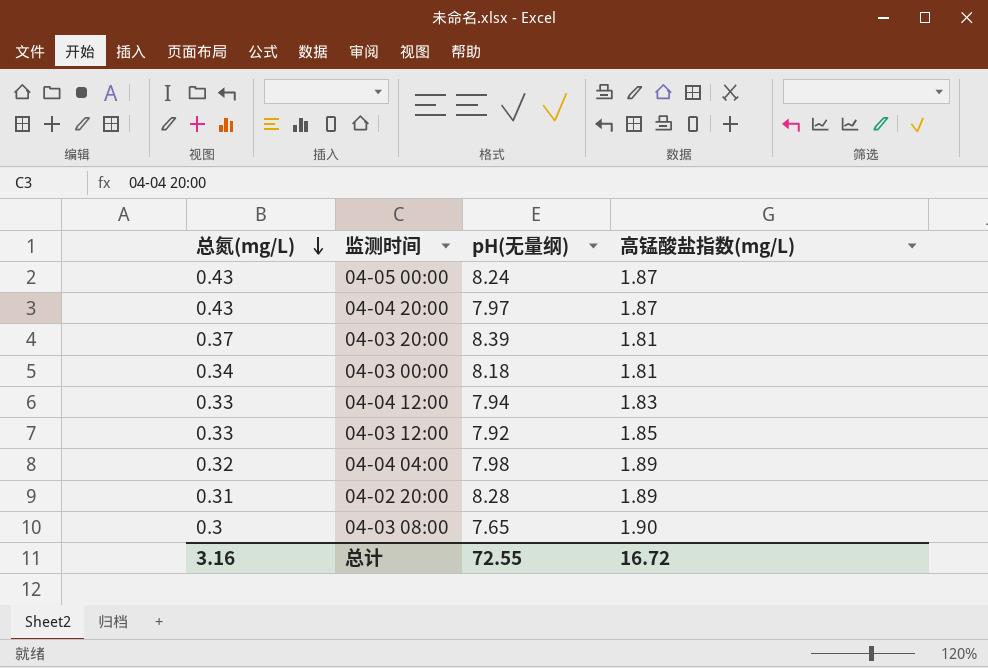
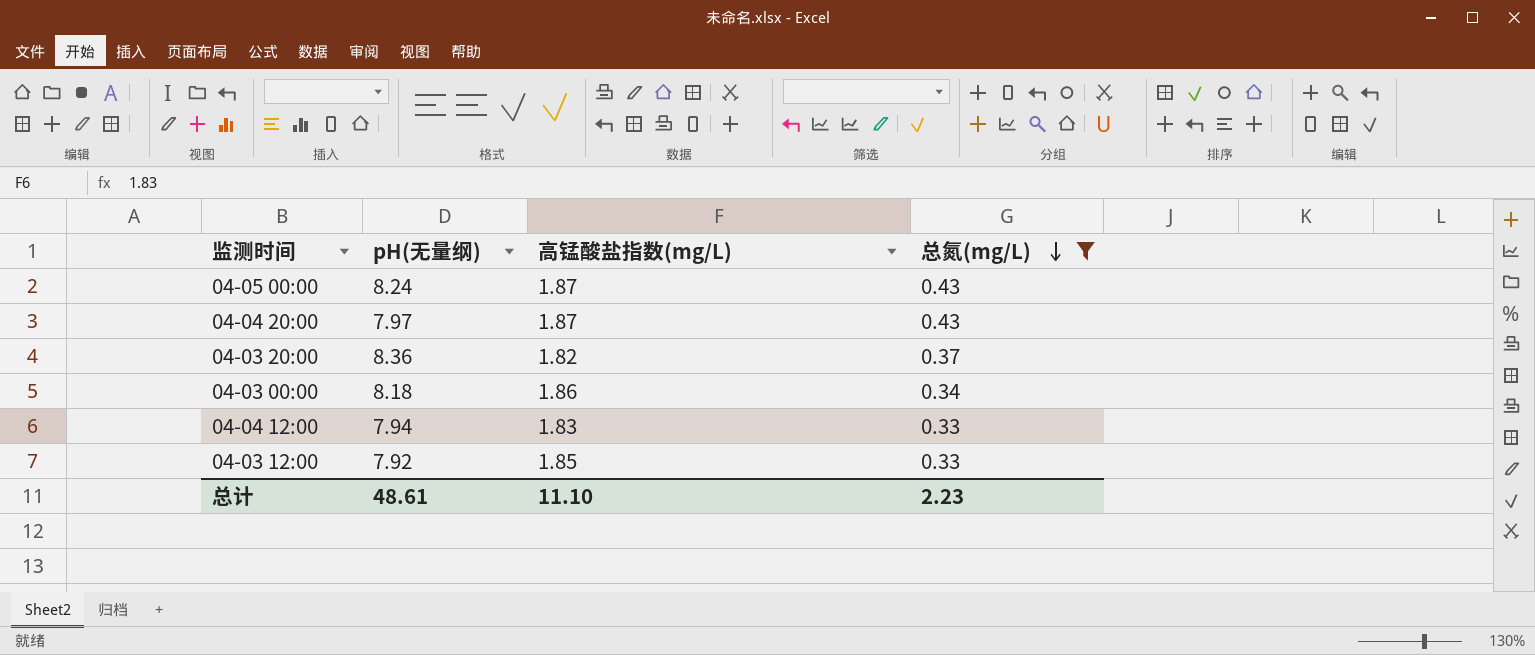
filter: none -> 总氮(mg/L) >= 0.33
column 总氮(mg/L) | position: 1 -> 4
04-03 20:00 | pH(无量纲): 8.39 -> 8.36
04-03 20:00 | 高锰酸盐指数(mg/L): 1.81 -> 1.82
04-03 00:00 | 高锰酸盐指数(mg/L): 1.81 -> 1.86
总计 | pH(无量纲): 72.55 -> 48.61
总计 | 高锰酸盐指数(mg/L): 16.72 -> 11.10
总计 | 总氮(mg/L): 3.16 -> 2.23

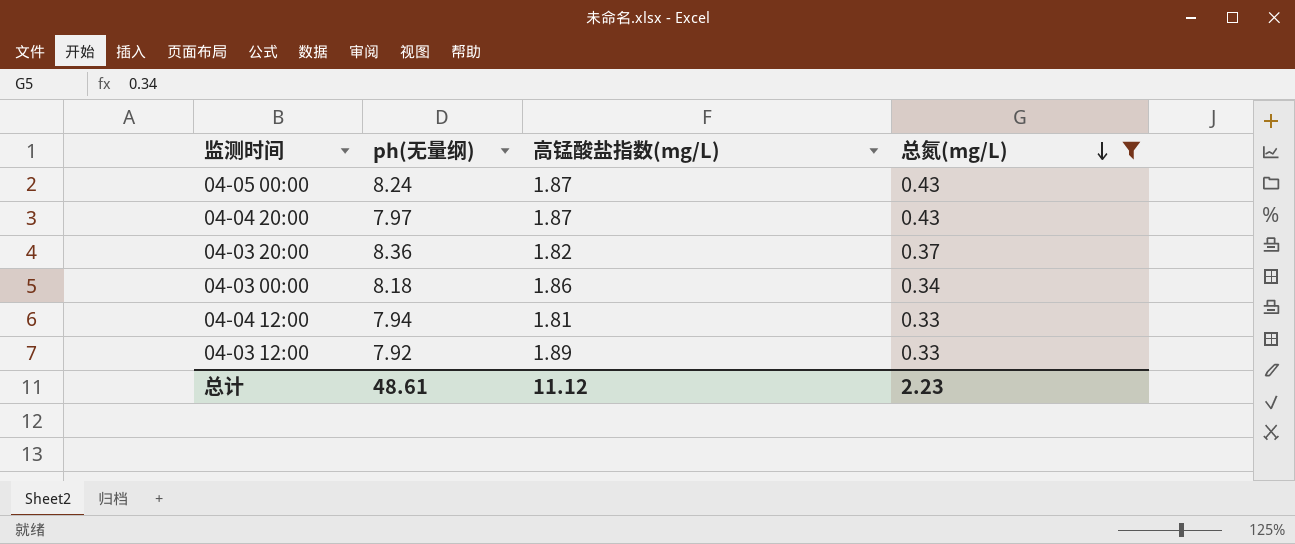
column name: pH(无量纲) -> ph(无量纲)
04-04 12:00 | 高锰酸盐指数(mg/L): 1.83 -> 1.81
04-03 12:00 | 高锰酸盐指数(mg/L): 1.85 -> 1.89
总计 | 高锰酸盐指数(mg/L): 11.10 -> 11.12

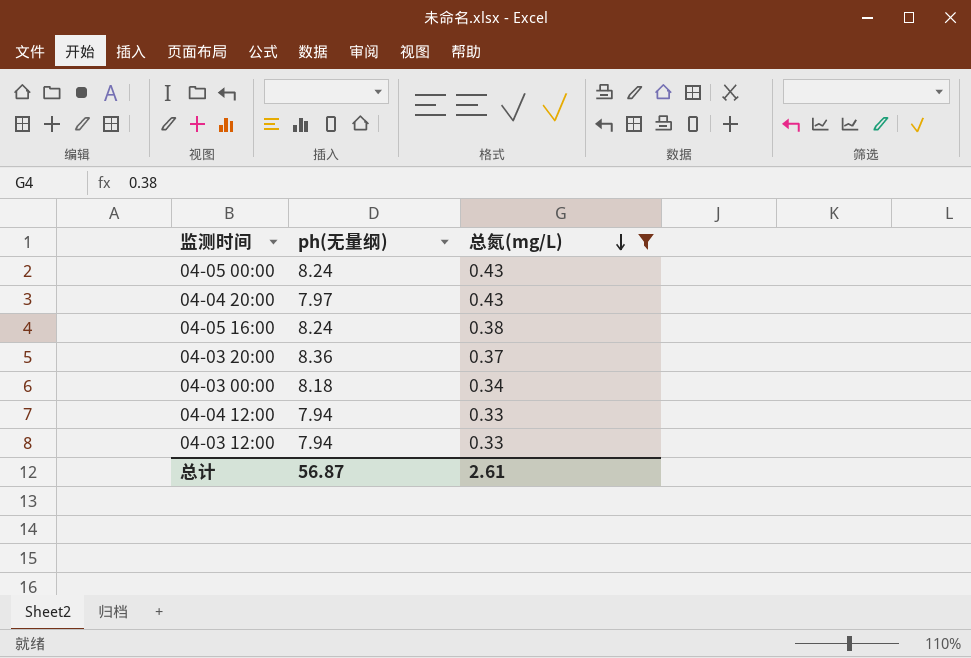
column 高锰酸盐指数(mg/L) | position: 3 -> none
row 04-05 16:00: none -> 8.24 | 0.38
04-03 12:00 | ph(无量纲): 7.92 -> 7.94
总计 | ph(无量纲): 48.61 -> 56.87
总计 | 总氮(mg/L): 2.23 -> 2.61

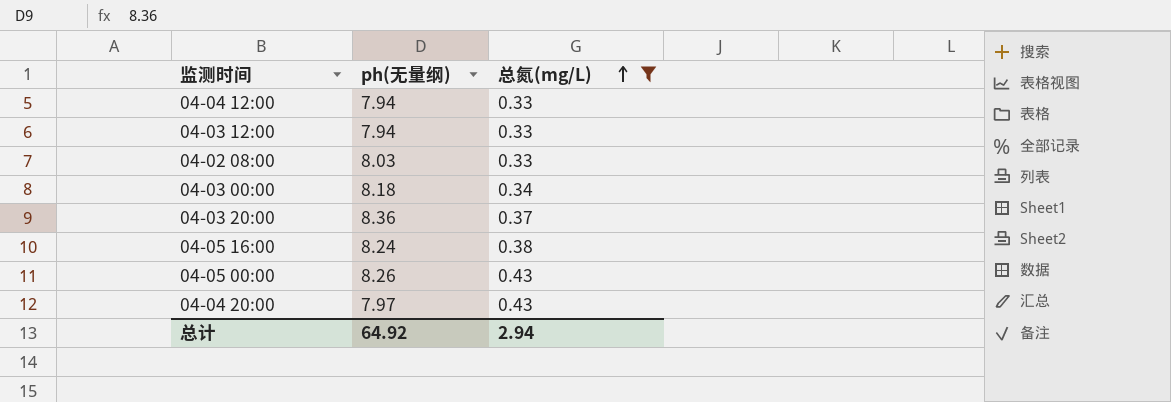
row order: 总氮(mg/L) descending -> 总氮(mg/L) ascending
row 04-02 08:00: none -> 8.03 | 0.33
04-05 00:00 | ph(无量纲): 8.24 -> 8.26
总计 | ph(无量纲): 56.87 -> 64.92
总计 | 总氮(mg/L): 2.61 -> 2.94

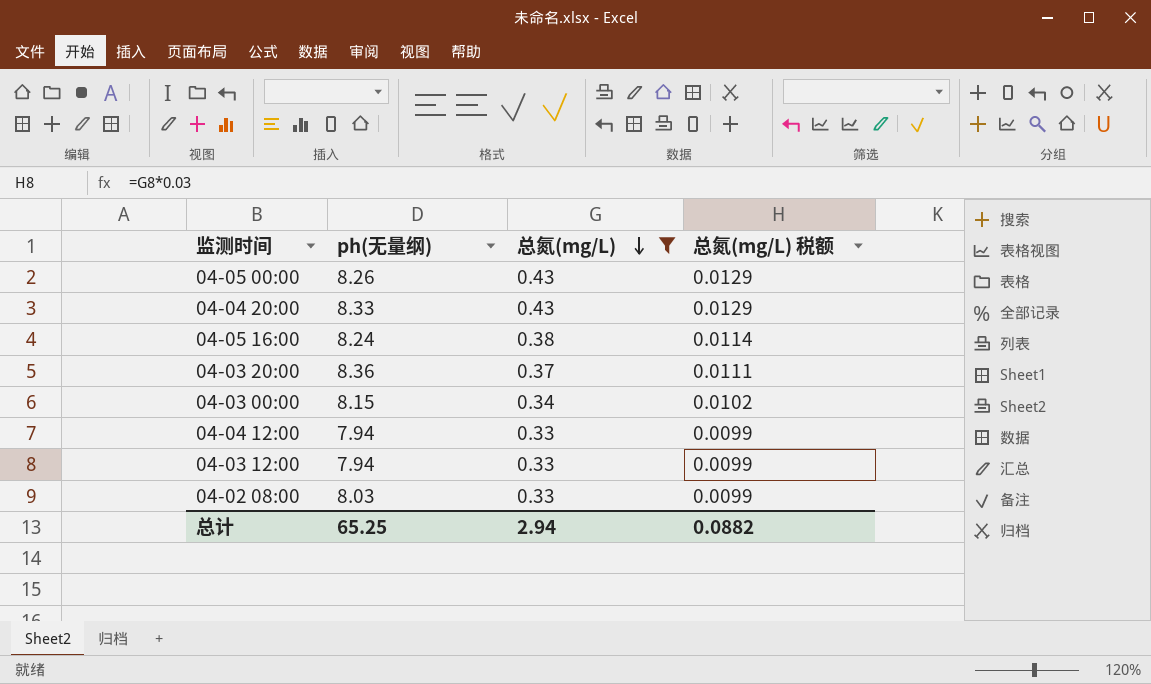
row order: 总氮(mg/L) ascending -> 总氮(mg/L) descending
column 总氮(mg/L) 税额 | formula: none -> [总氮(mg/L)] * 0.03
04-04 20:00 | ph(无量纲): 7.97 -> 8.33
04-03 00:00 | ph(无量纲): 8.18 -> 8.15
总计 | ph(无量纲): 64.92 -> 65.25

